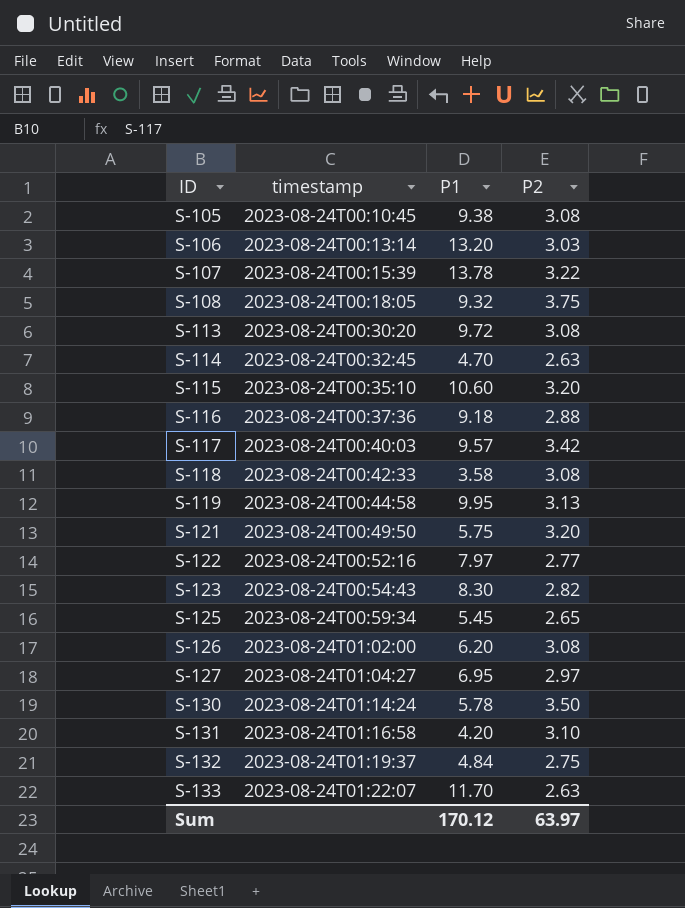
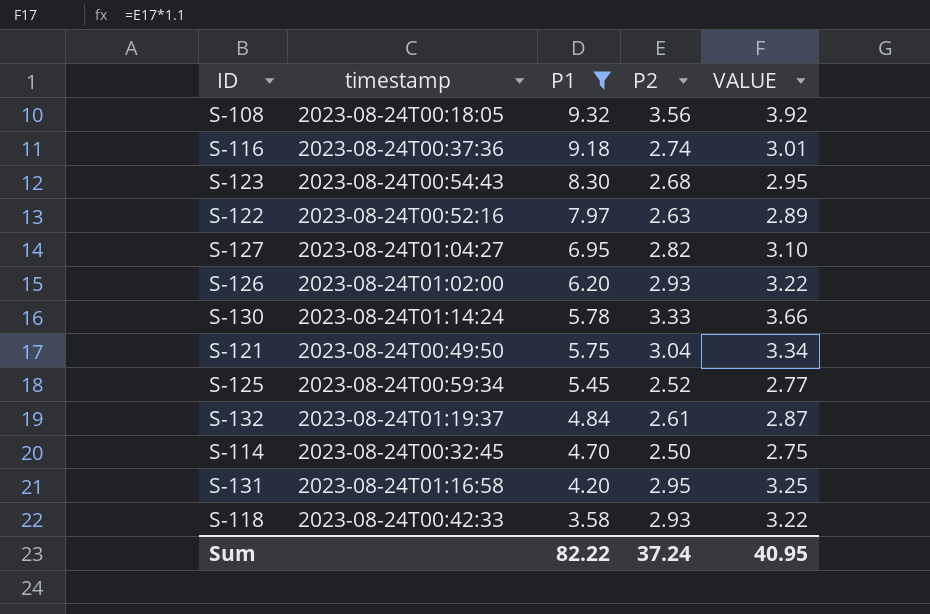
filter: none -> P1 <= 9.32
row order: ID ascending -> P1 descending
column VALUE | formula: none -> [P2] * 1.1
S-108 | P2: 3.75 -> 3.56
S-116 | P2: 2.88 -> 2.74
S-123 | P2: 2.82 -> 2.68
S-122 | P2: 2.77 -> 2.63
S-127 | P2: 2.97 -> 2.82
S-126 | P2: 3.08 -> 2.93
S-130 | P2: 3.50 -> 3.33
S-121 | P2: 3.20 -> 3.04
S-125 | P2: 2.65 -> 2.52
S-132 | P2: 2.75 -> 2.61
S-114 | P2: 2.63 -> 2.50
S-131 | P2: 3.10 -> 2.95
S-118 | P2: 3.08 -> 2.93
Sum | P1: 170.12 -> 82.22
Sum | P2: 63.97 -> 37.24

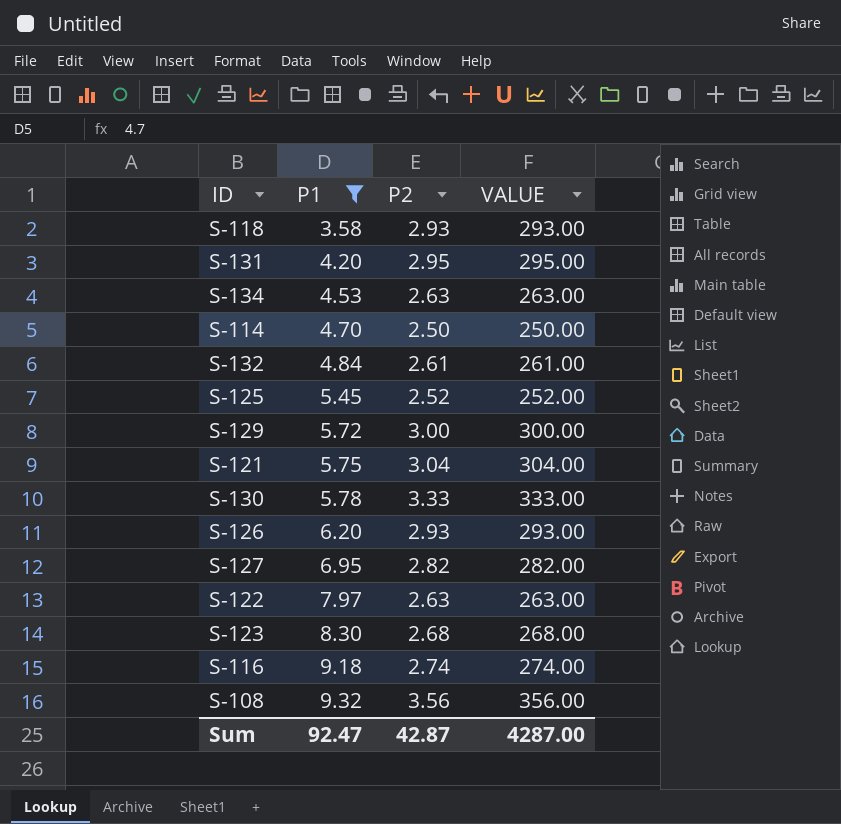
row order: P1 descending -> P1 ascending
column timestamp | position: 2 -> none
column VALUE | formula: [P2] * 1.1 -> [P2] * 100
row S-134: none -> 4.53 | 2.63 | 263.00
row S-129: none -> 5.72 | 3.00 | 300.00
Sum | P1: 82.22 -> 92.47
Sum | P2: 37.24 -> 42.87
Sum | VALUE: 40.95 -> 4287.00

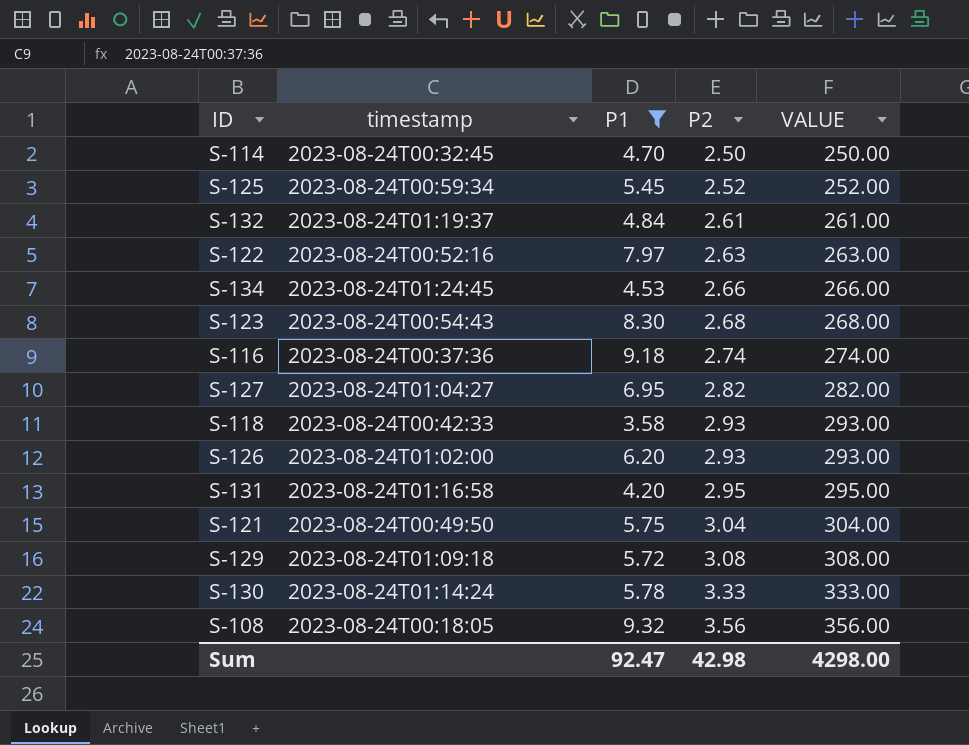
row order: P1 ascending -> P2 ascending
column timestamp | position: none -> 2
S-134 | P2: 2.63 -> 2.66
S-134 | VALUE: 263.00 -> 266.00
S-129 | P2: 3.00 -> 3.08
S-129 | VALUE: 300.00 -> 308.00
Sum | P2: 42.87 -> 42.98
Sum | VALUE: 4287.00 -> 4298.00

